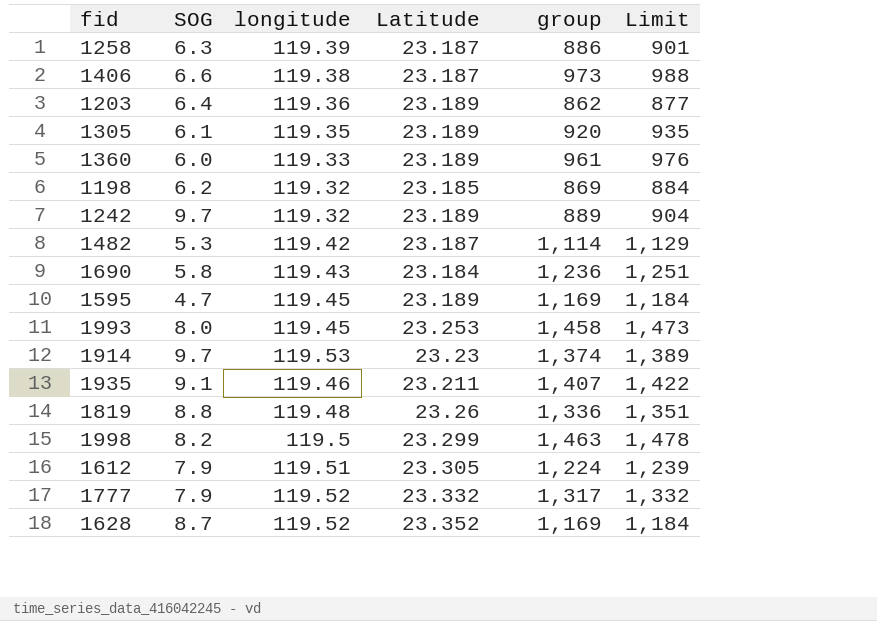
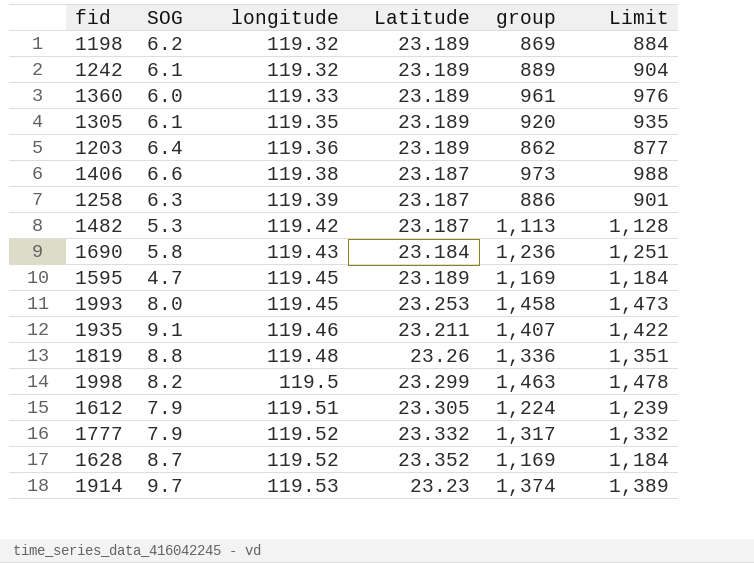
row order: none -> longitude ascending
1198 | Latitude: 23.185 -> 23.189
1242 | SOG: 9.7 -> 6.1
1482 | group: 1,114 -> 1,113
1482 | Limit: 1,129 -> 1,128

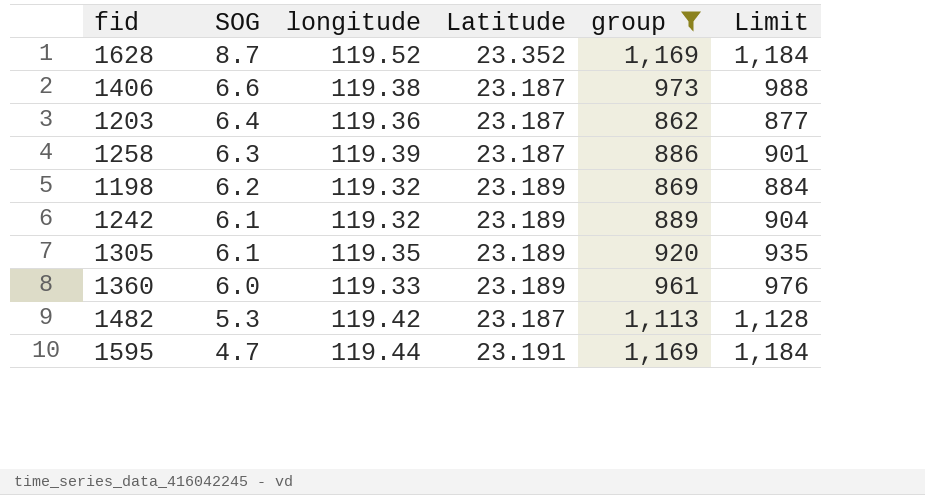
filter: none -> group <= 1,169
row order: longitude ascending -> SOG descending
1203 | Latitude: 23.189 -> 23.187
1595 | longitude: 119.45 -> 119.44
1595 | Latitude: 23.189 -> 23.191

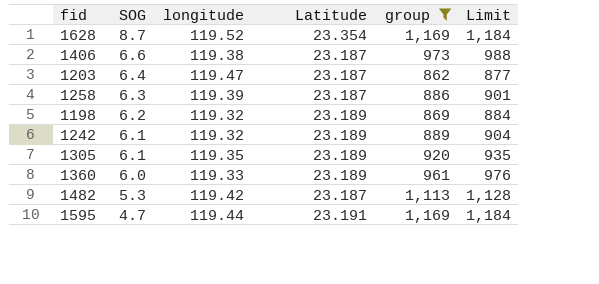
1628 | Latitude: 23.352 -> 23.354
1203 | longitude: 119.36 -> 119.47

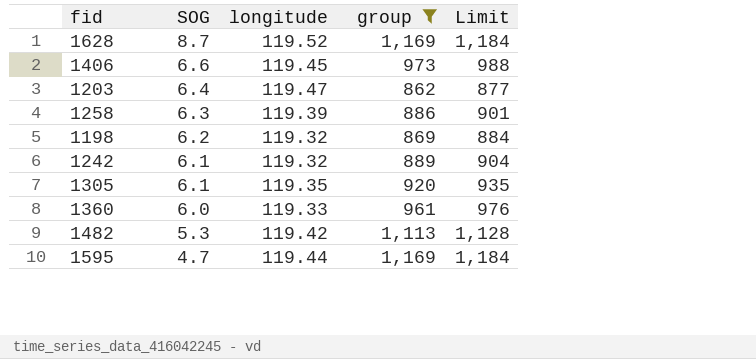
column Latitude | position: 4 -> none
1406 | longitude: 119.38 -> 119.45

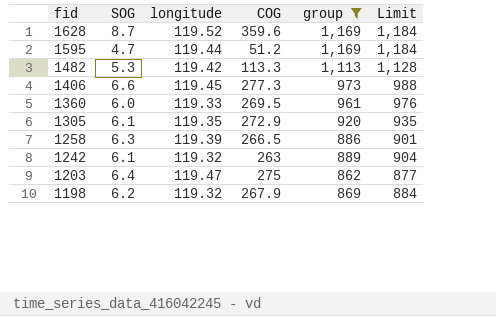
row order: SOG descending -> fid descending
column COG | position: none -> 4

